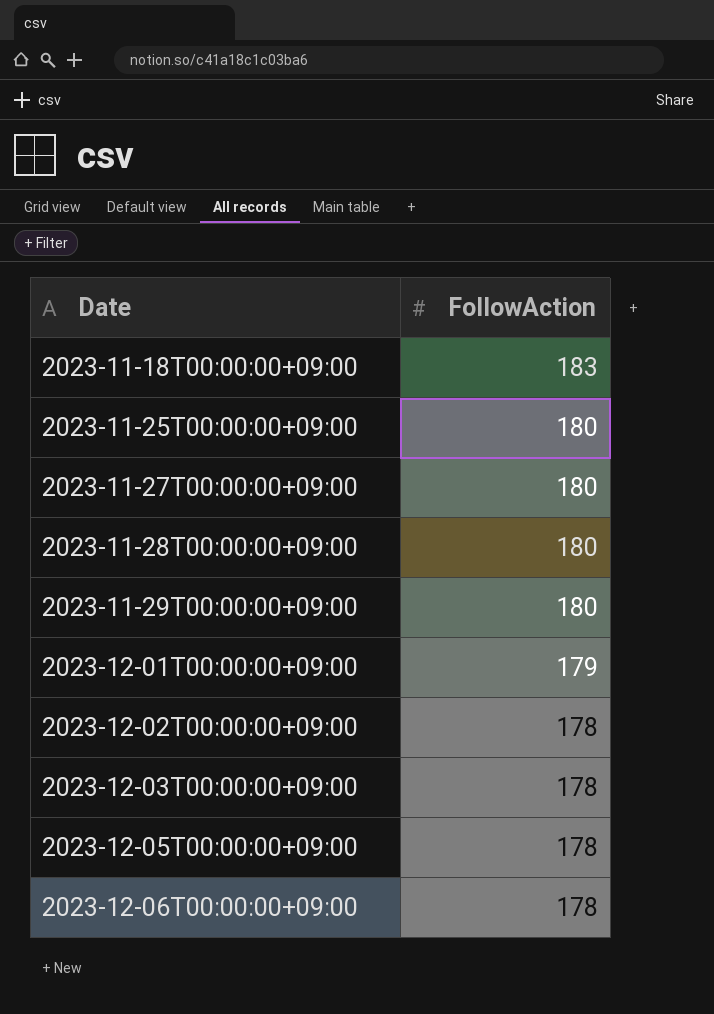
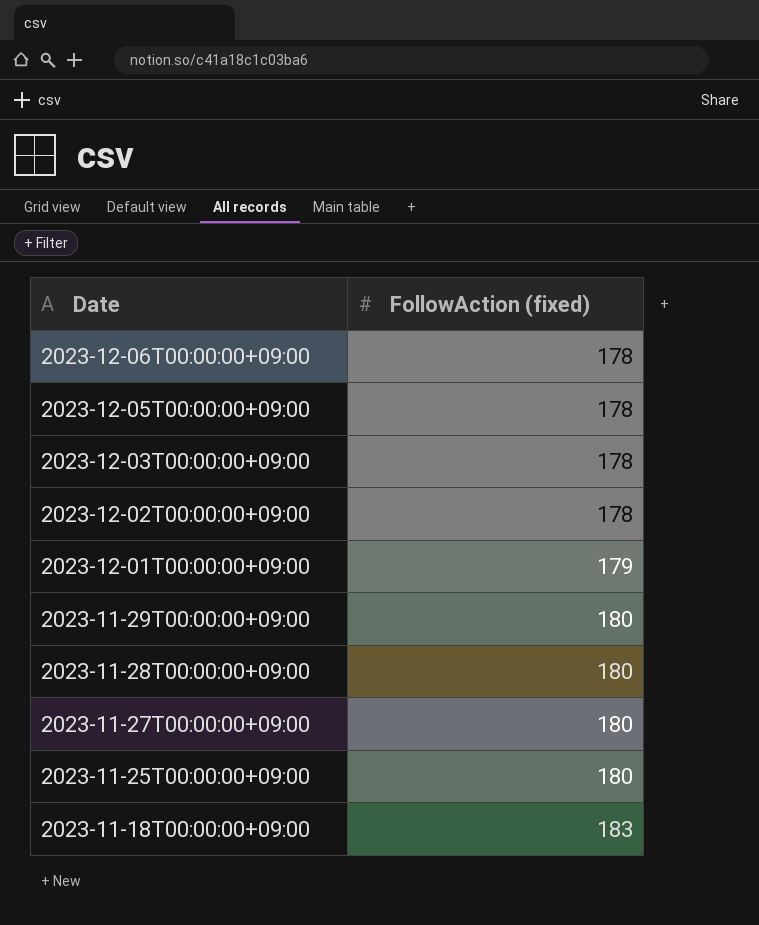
row order: Date ascending -> Date descending
column name: FollowAction -> FollowAction (fixed)

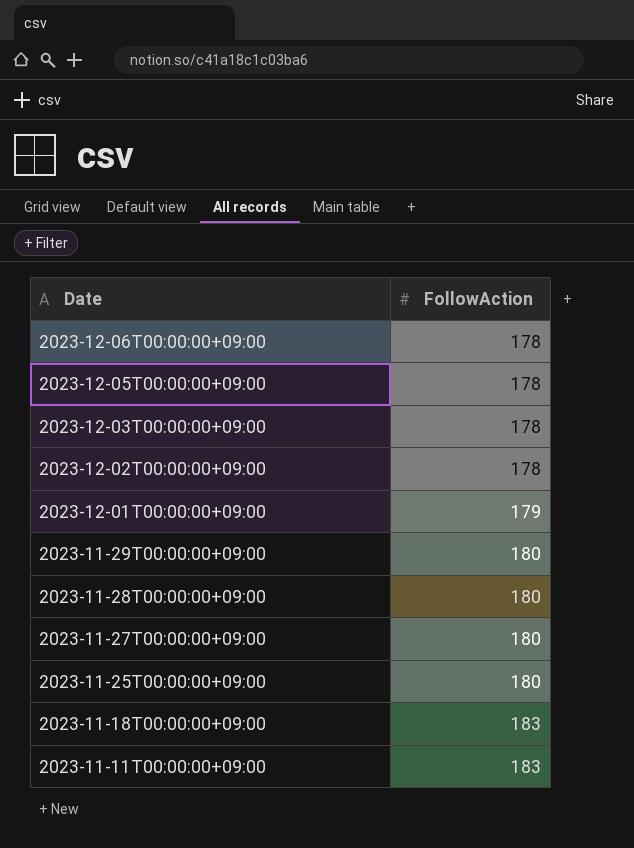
column name: FollowAction (fixed) -> FollowAction
row 2023-11-11T00:00:00+09:00: none -> 183

